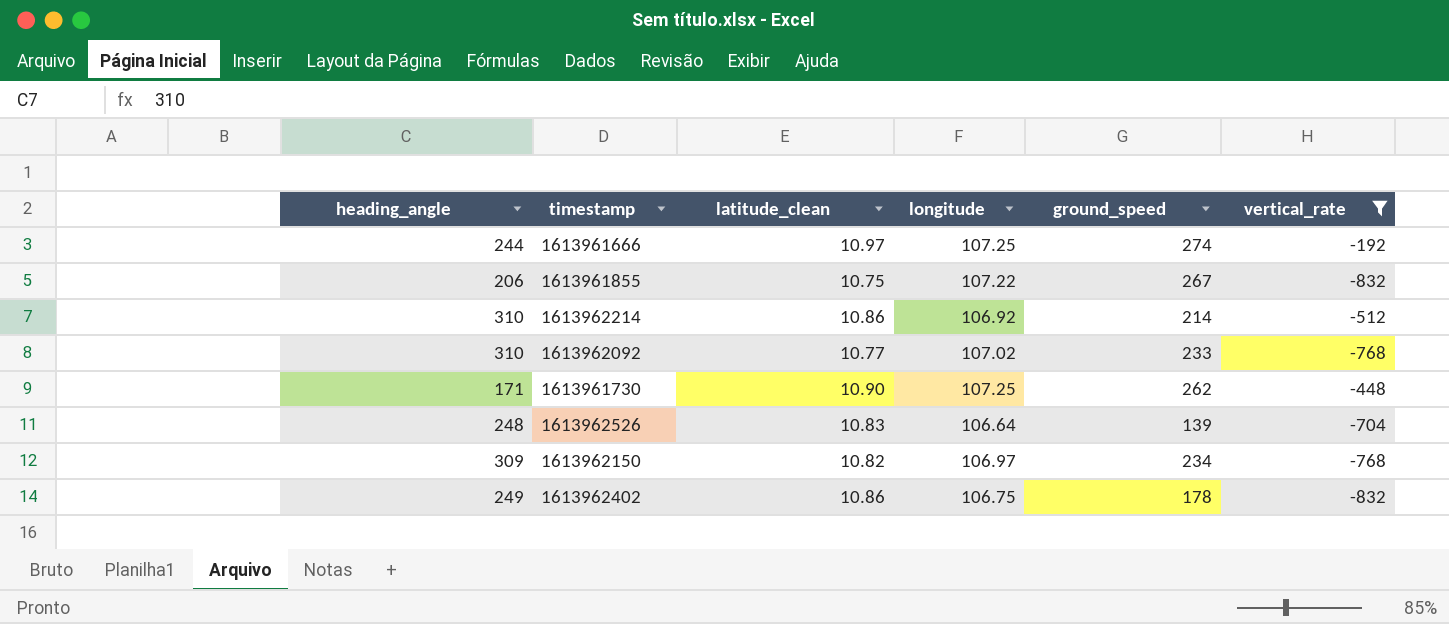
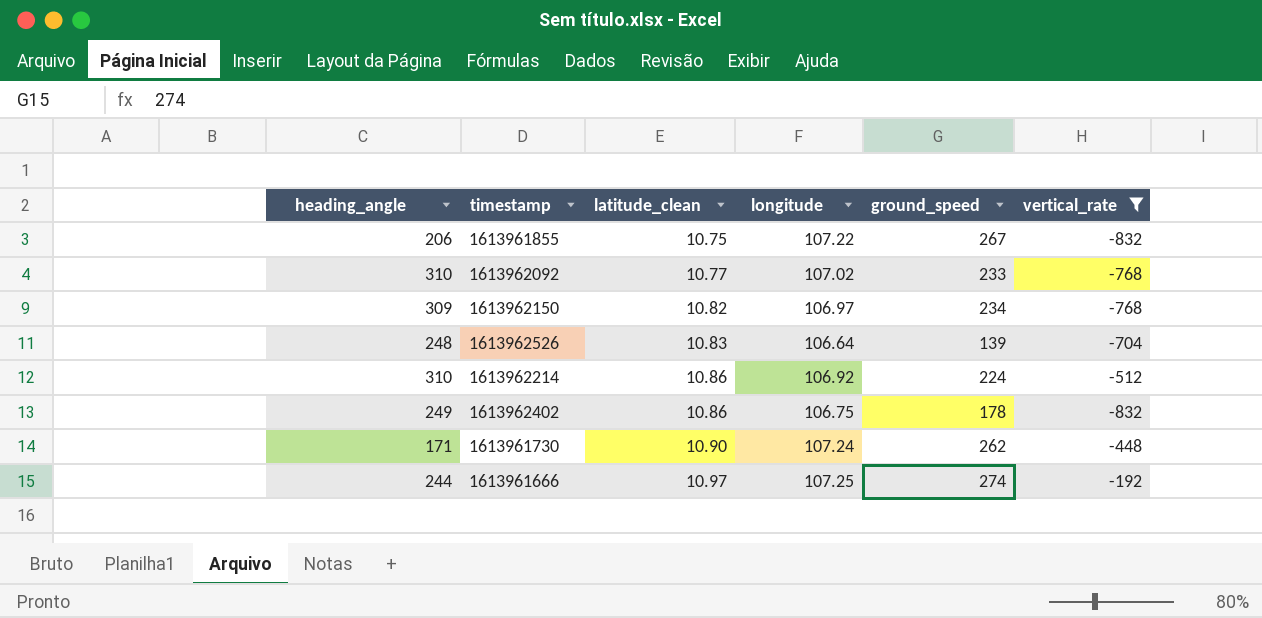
row order: none -> latitude_clean ascending
1613962214 | ground_speed: 214 -> 224
1613961730 | longitude: 107.25 -> 107.24

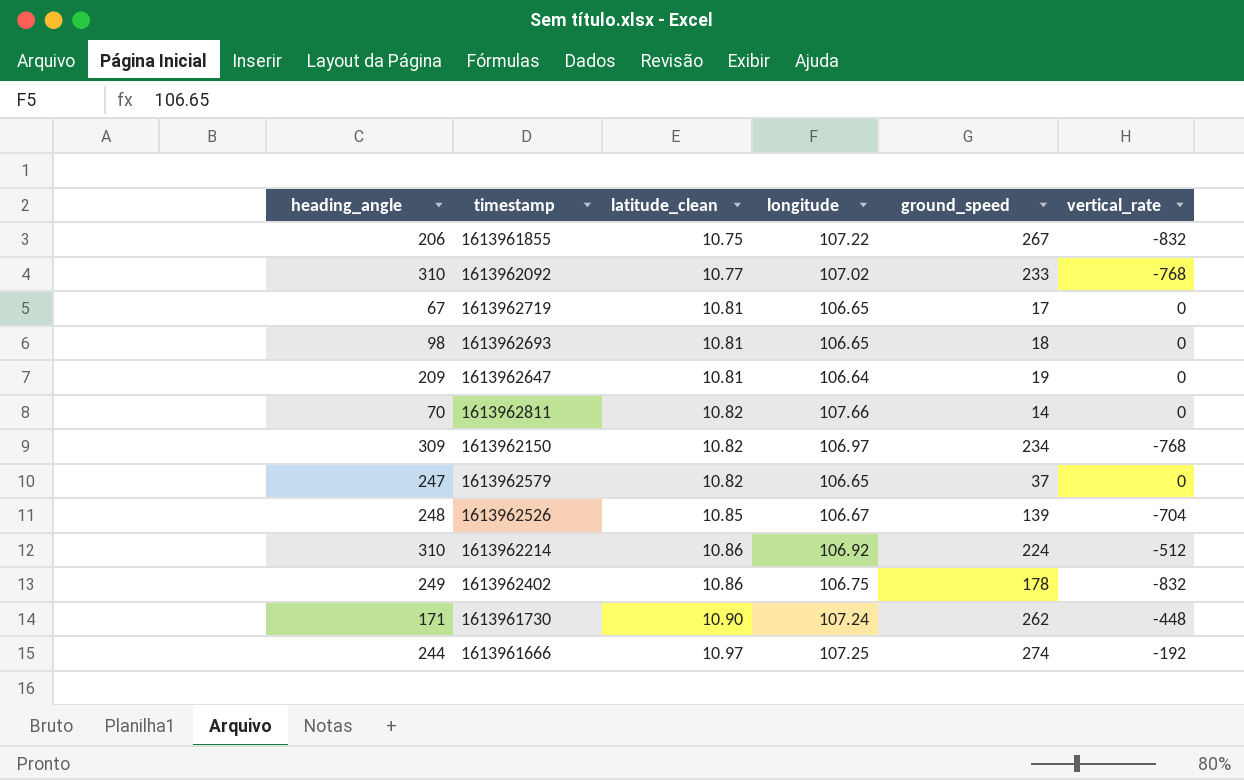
filter: vertical_rate != 0 -> none
1613962526 | latitude_clean: 10.83 -> 10.85
1613962526 | longitude: 106.64 -> 106.67

